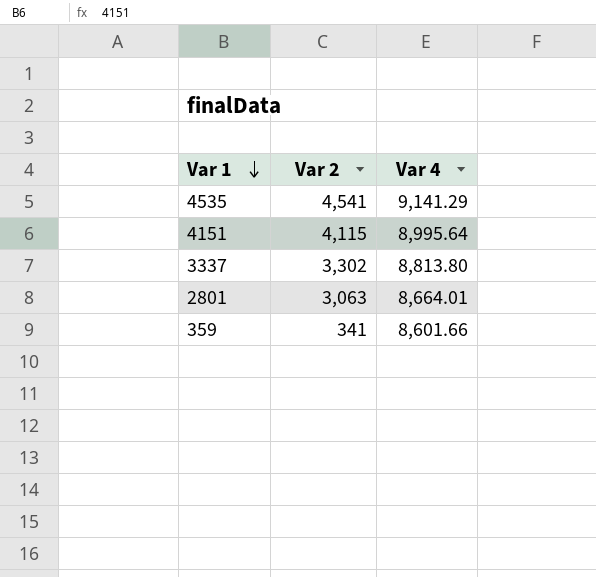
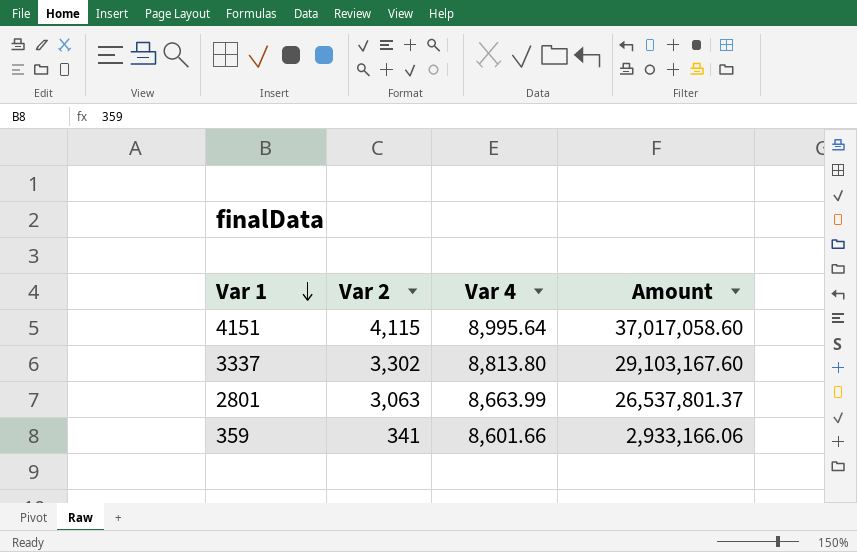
column Amount | formula: none -> [Var 2] * [Var 4]
row 4535: 4,541 | 9,141.29 -> none
2801 | Var 4: 8,664.01 -> 8,663.99

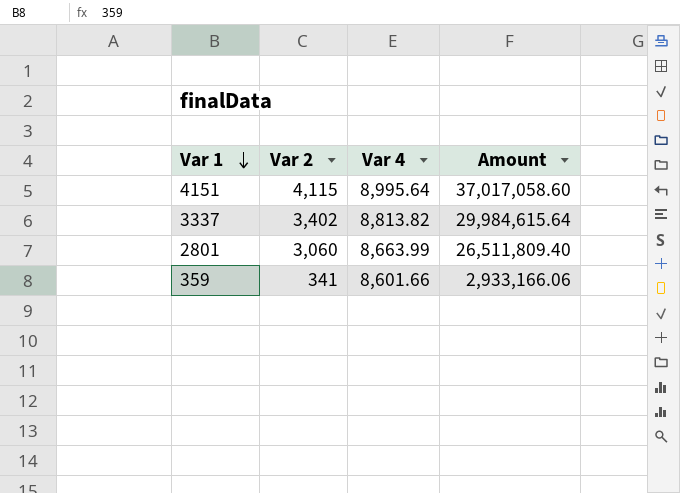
3337 | Var 2: 3,302 -> 3,402
3337 | Var 4: 8,813.80 -> 8,813.82
3337 | Amount: 29,103,167.60 -> 29,984,615.64
2801 | Var 2: 3,063 -> 3,060
2801 | Amount: 26,537,801.37 -> 26,511,809.40

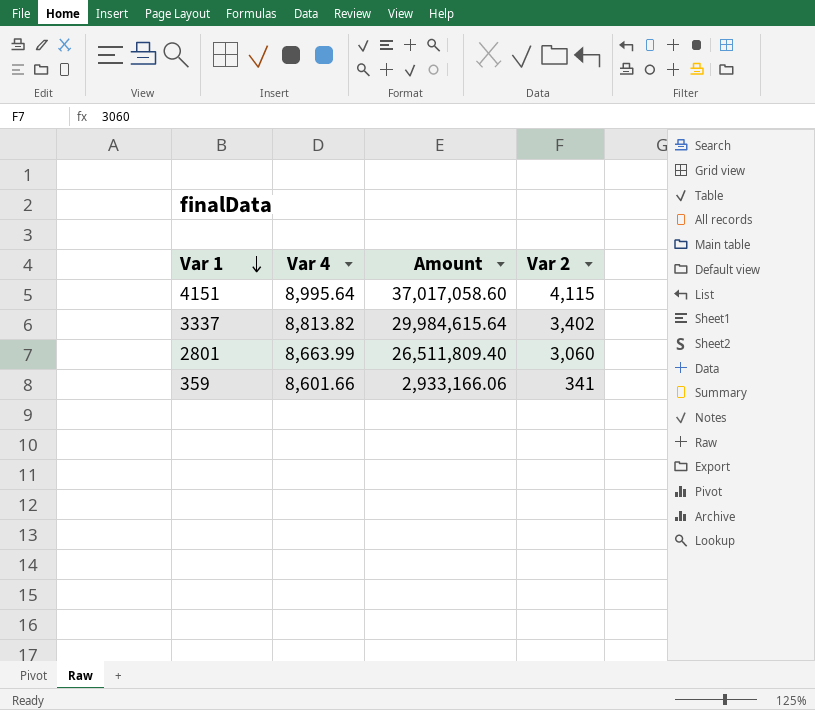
column Var 2 | position: 2 -> 4

